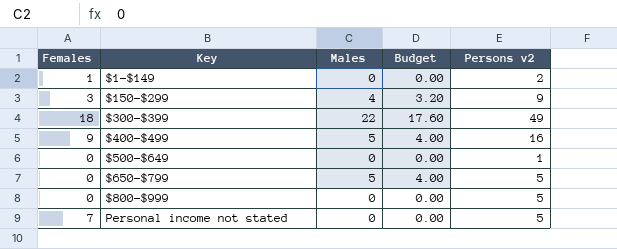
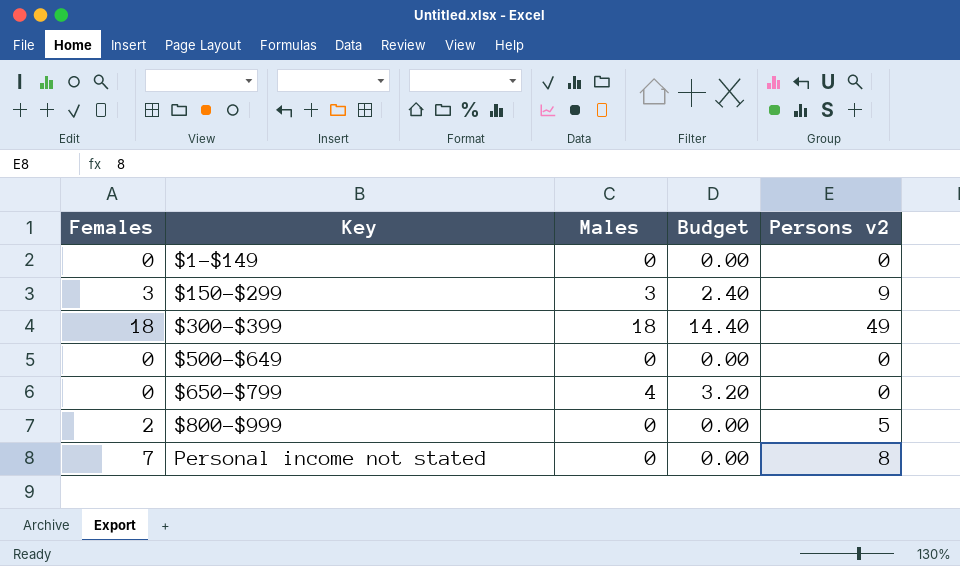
row $400-$499: 9 | 5 | 4.00 | 16 -> none
$1-$149 | Females: 1 -> 0
$1-$149 | Persons v2: 2 -> 0
$150-$299 | Males: 4 -> 3
$150-$299 | Budget: 3.20 -> 2.40
$300-$399 | Males: 22 -> 18
$300-$399 | Budget: 17.60 -> 14.40
$500-$649 | Persons v2: 1 -> 0
$650-$799 | Males: 5 -> 4
$650-$799 | Budget: 4.00 -> 3.20
$650-$799 | Persons v2: 5 -> 0
$800-$999 | Females: 0 -> 2
Personal income not stated | Persons v2: 5 -> 8

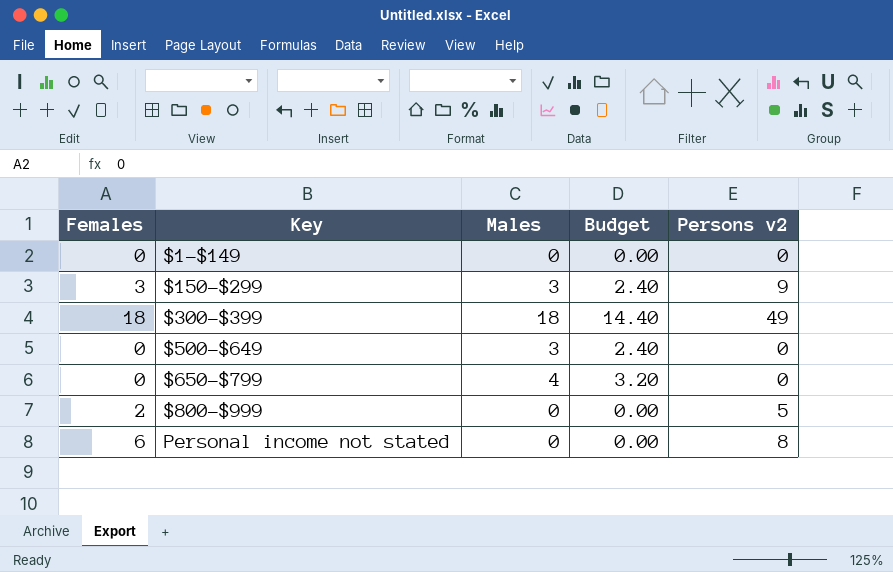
$500-$649 | Males: 0 -> 3
$500-$649 | Budget: 0.00 -> 2.40
Personal income not stated | Females: 7 -> 6

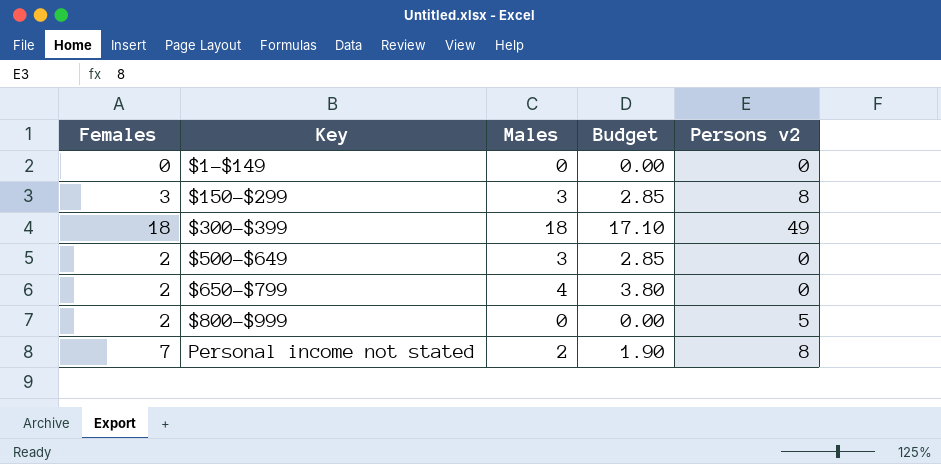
column Budget | formula: [Males] * 0.8 -> [Males] * 0.95
$150-$299 | Persons v2: 9 -> 8
$500-$649 | Females: 0 -> 2
$650-$799 | Females: 0 -> 2
Personal income not stated | Females: 6 -> 7
Personal income not stated | Males: 0 -> 2

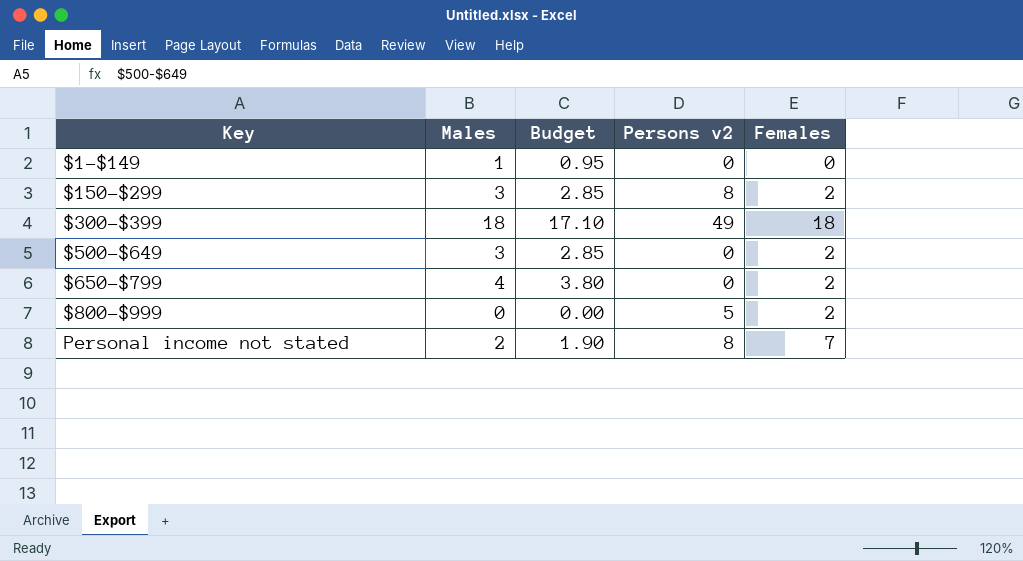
column Females | position: 1 -> 5
$1-$149 | Males: 0 -> 1
$1-$149 | Budget: 0.00 -> 0.95
$150-$299 | Females: 3 -> 2

